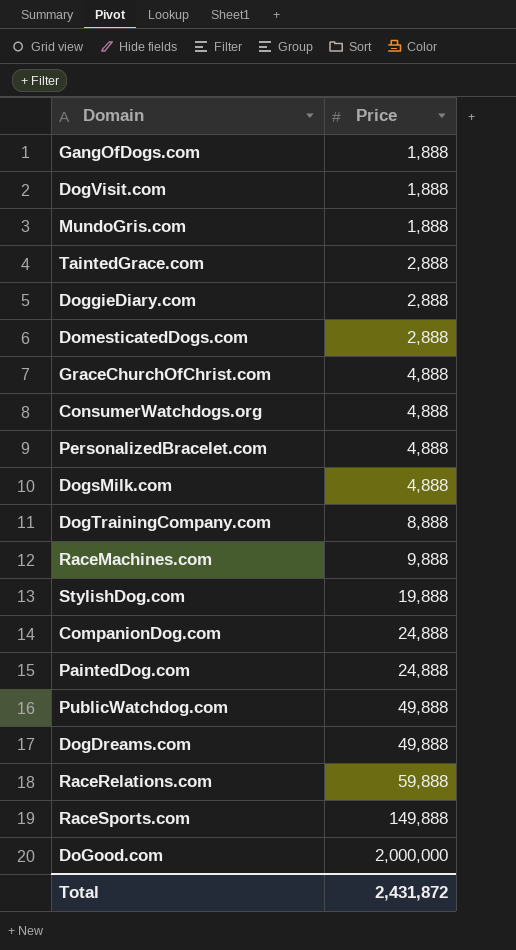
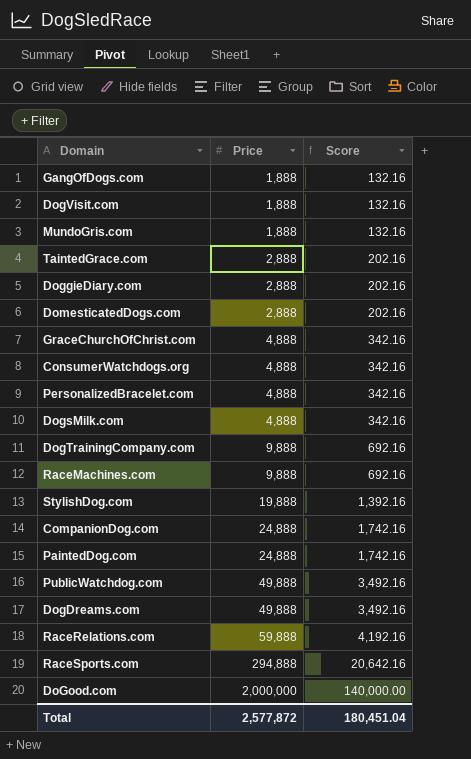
column Score | formula: none -> [Price] * 0.07
DogTrainingCompany.com | Price: 8,888 -> 9,888
RaceSports.com | Price: 149,888 -> 294,888
Total | Price: 2,431,872 -> 2,577,872

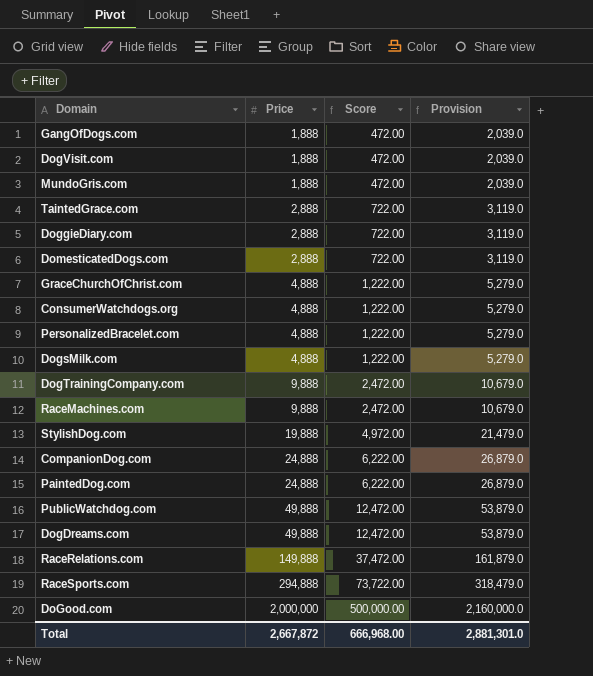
column Score | formula: [Price] * 0.07 -> [Price] * 0.25
column Provision | formula: none -> [Price] * 1.08
RaceRelations.com | Price: 59,888 -> 149,888
Total | Price: 2,577,872 -> 2,667,872
Total | Score: 180,451.04 -> 666,968.00

